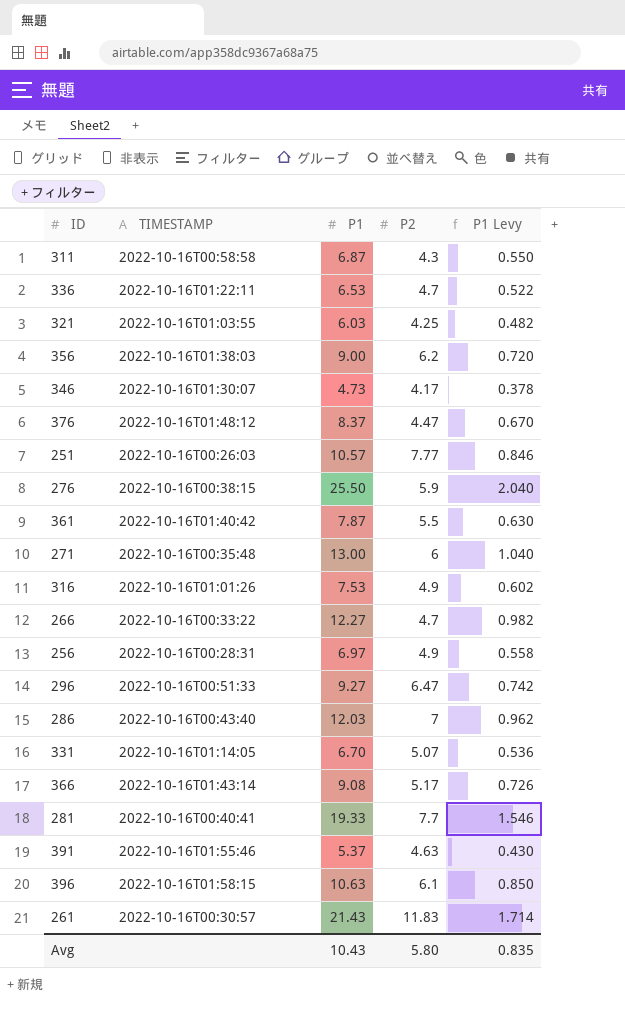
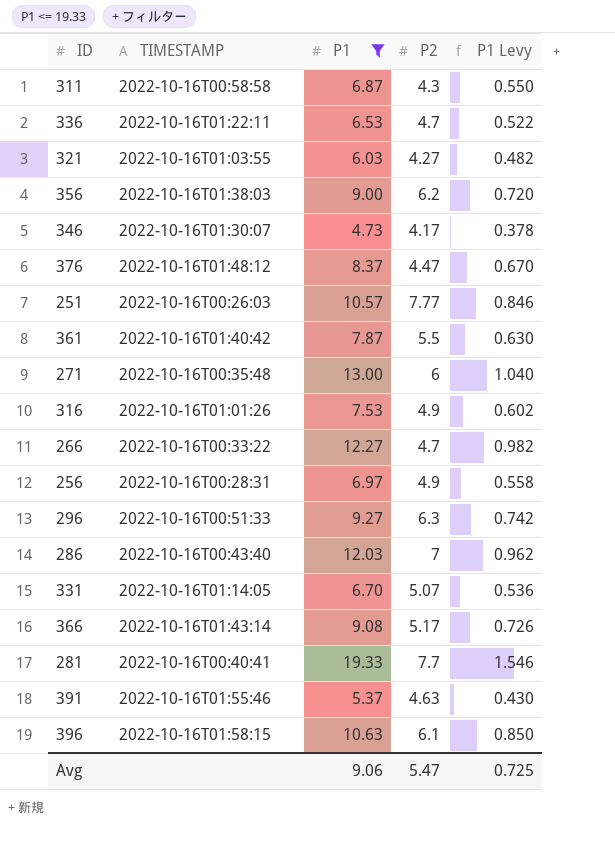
filter: none -> P1 <= 19.33
321 | P2: 4.25 -> 4.27
296 | P2: 6.47 -> 6.3
Avg | P1: 10.43 -> 9.06
Avg | P2: 5.80 -> 5.47
Avg | P1 Levy: 0.835 -> 0.725

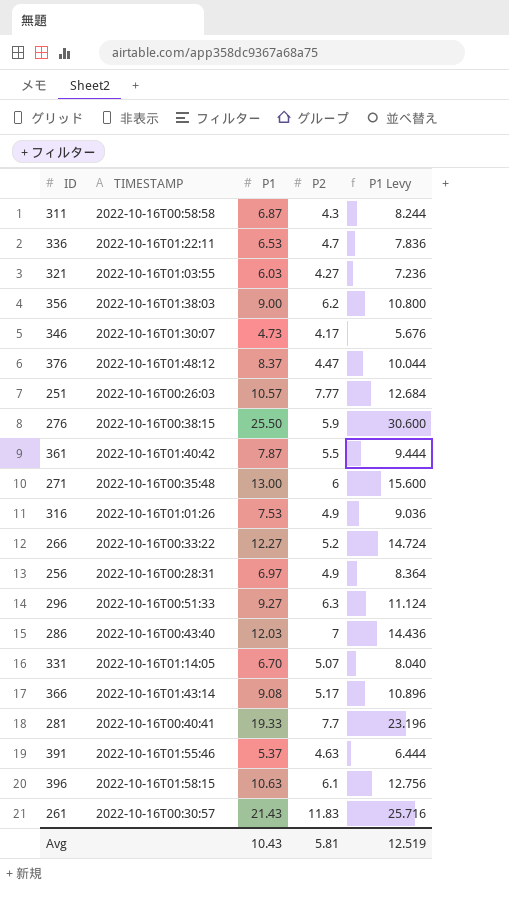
filter: P1 <= 19.33 -> none
column P1 Levy | formula: [P1] * 0.08 -> [P1] * 1.2
266 | P2: 4.7 -> 5.2
Avg | P1: 9.06 -> 10.43
Avg | P2: 5.47 -> 5.81
Avg | P1 Levy: 0.725 -> 12.519

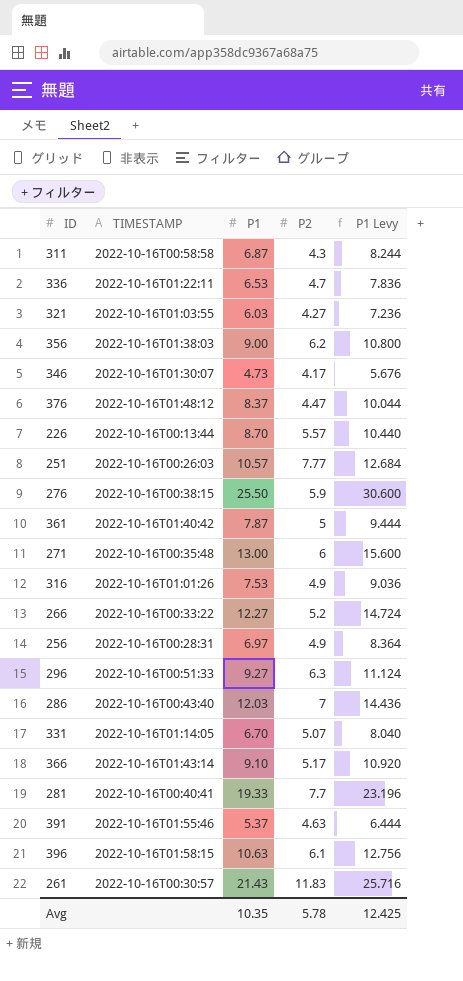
row 226: none -> 2022-10-16T00:13:44 | 8.70 | 5.57 | 10.440
361 | P2: 5.5 -> 5
366 | P1: 9.08 -> 9.10
366 | P1 Levy: 10.896 -> 10.920
Avg | P1: 10.43 -> 10.35
Avg | P2: 5.81 -> 5.78
Avg | P1 Levy: 12.519 -> 12.425

